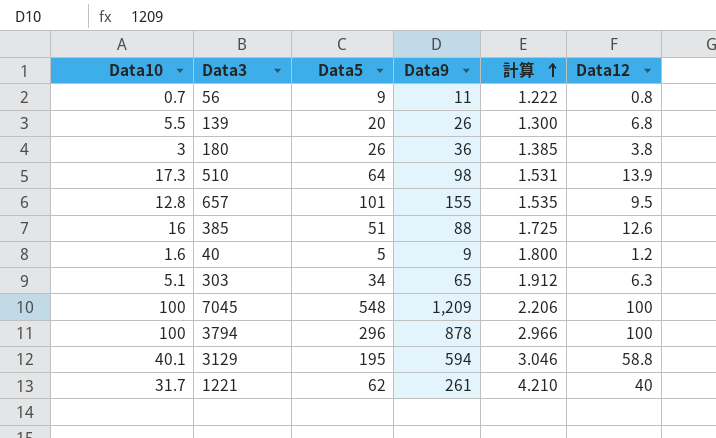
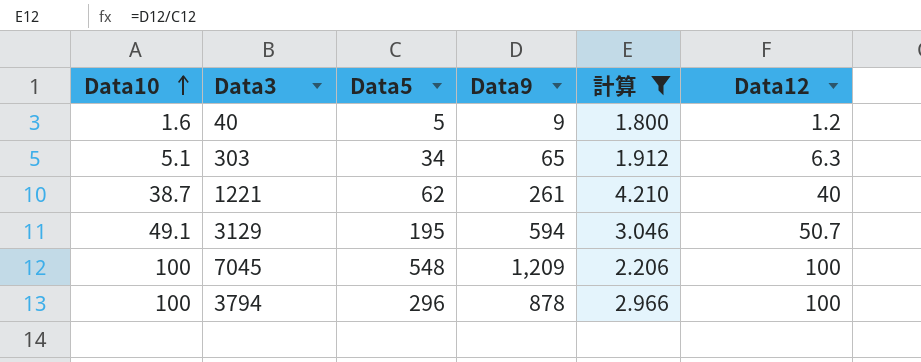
filter: none -> 計算 >= 1.800
row order: 計算 ascending -> Data10 ascending
1221 | Data10: 31.7 -> 38.7
3129 | Data10: 40.1 -> 49.1
3129 | Data12: 58.8 -> 50.7

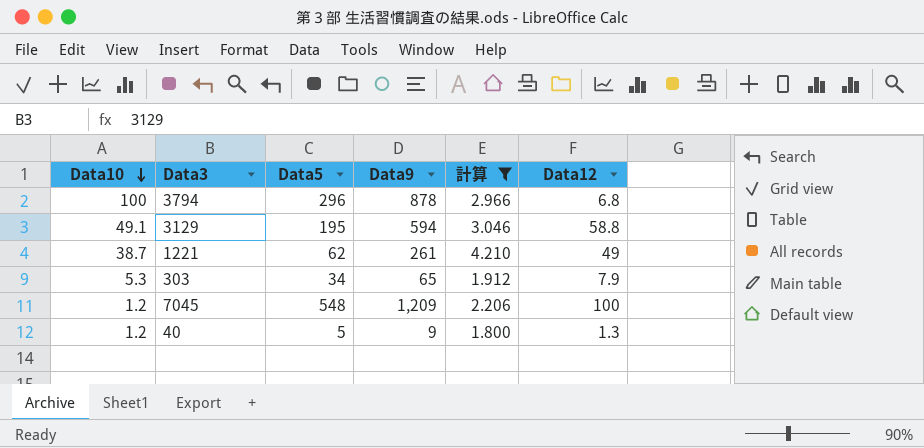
row order: Data10 ascending -> Data10 descending
3794 | Data12: 100 -> 6.8
3129 | Data12: 50.7 -> 58.8
1221 | Data12: 40 -> 49
303 | Data10: 5.1 -> 5.3
303 | Data12: 6.3 -> 7.9
7045 | Data10: 100 -> 1.2
40 | Data10: 1.6 -> 1.2
40 | Data12: 1.2 -> 1.3

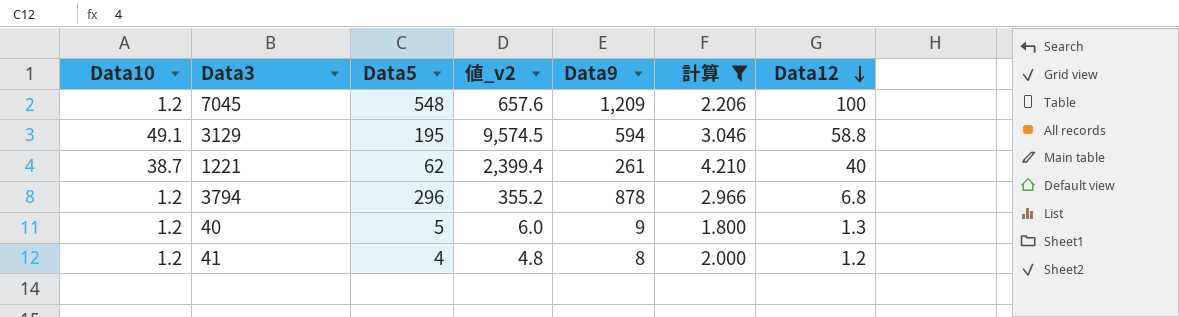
row order: Data10 descending -> Data12 descending
column 値_v2 | formula: none -> [Data10] * [Data5]
row 303: 5.3 | 34 | 65 | 1.912 | 7.9 -> none
1221 | Data12: 49 -> 40
3794 | Data10: 100 -> 1.2
row 41: none -> 1.2 | 4 | 4.8 | 8 | 2.000 | 1.2

